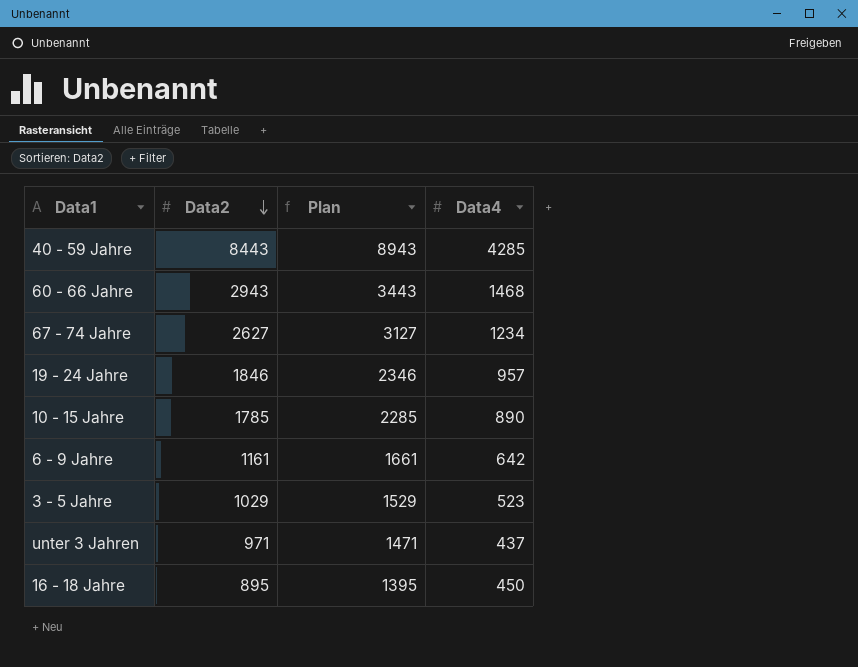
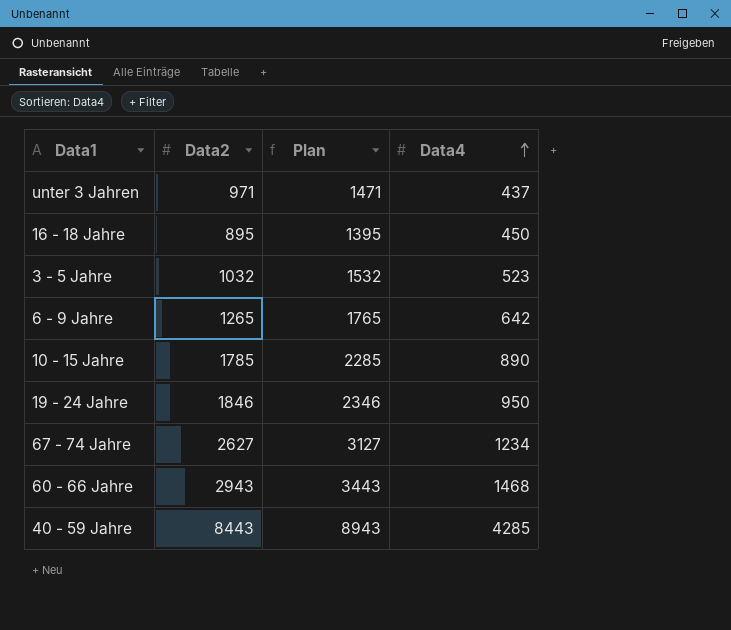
row order: Data2 descending -> Data4 ascending
3 - 5 Jahre | Data2: 1029 -> 1032
3 - 5 Jahre | Plan: 1529 -> 1532
6 - 9 Jahre | Data2: 1161 -> 1265
6 - 9 Jahre | Plan: 1661 -> 1765
19 - 24 Jahre | Data4: 957 -> 950

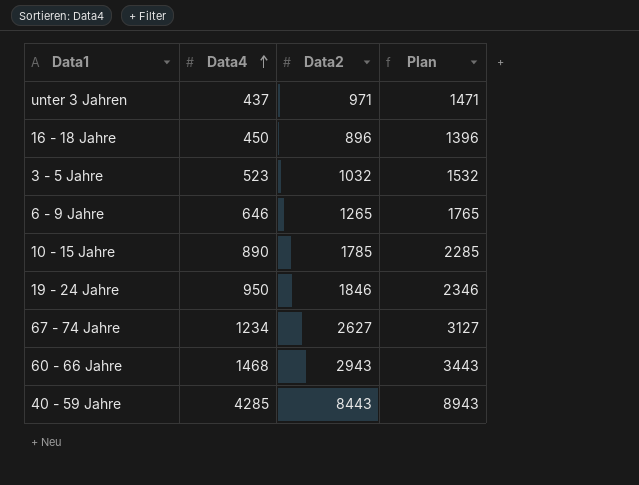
column Data4 | position: 4 -> 2
16 - 18 Jahre | Data2: 895 -> 896
16 - 18 Jahre | Plan: 1395 -> 1396
6 - 9 Jahre | Data4: 642 -> 646

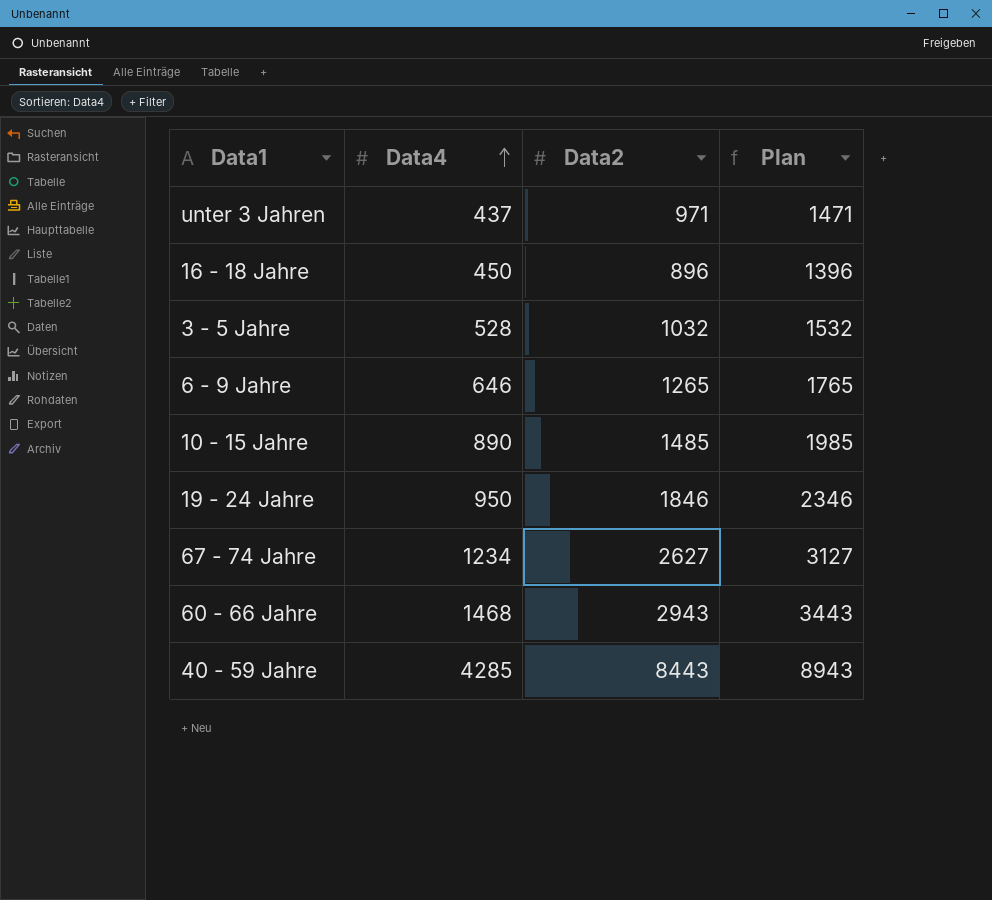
3 - 5 Jahre | Data4: 523 -> 528
10 - 15 Jahre | Data2: 1785 -> 1485
10 - 15 Jahre | Plan: 2285 -> 1985

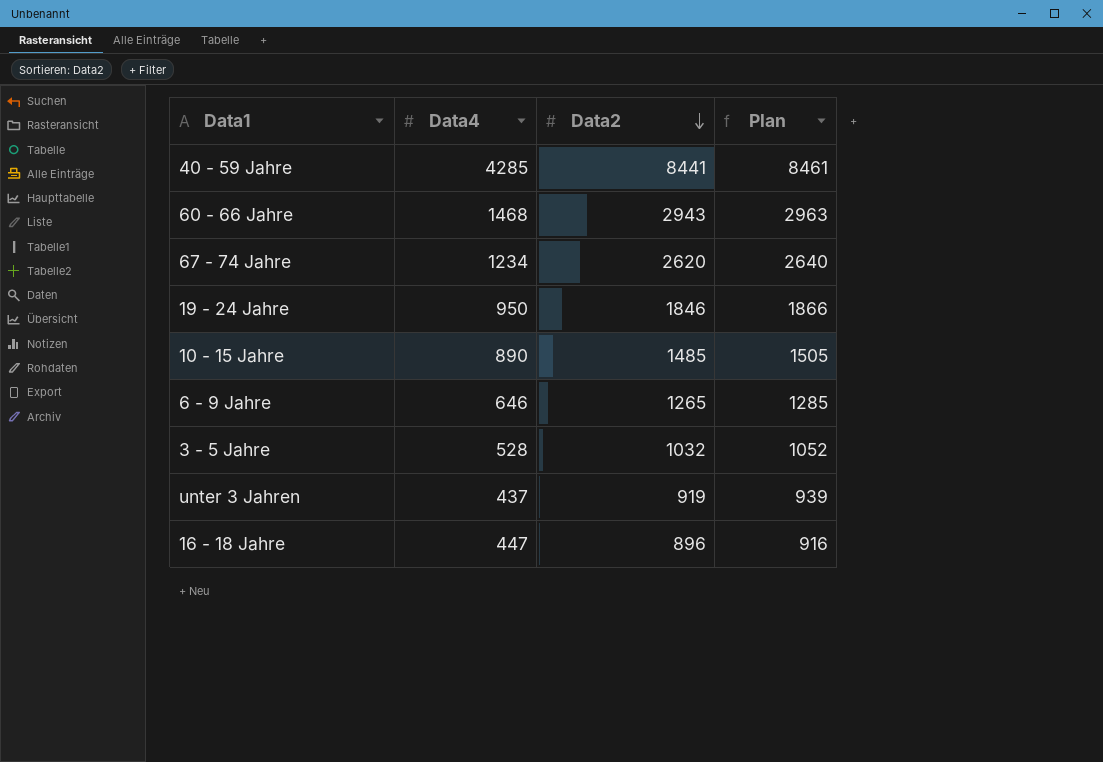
row order: Data4 ascending -> Data2 descending
column Plan | formula: [Data2] + 500 -> [Data2] + 20
40 - 59 Jahre | Data2: 8443 -> 8441
67 - 74 Jahre | Data2: 2627 -> 2620
unter 3 Jahren | Data2: 971 -> 919
16 - 18 Jahre | Data4: 450 -> 447

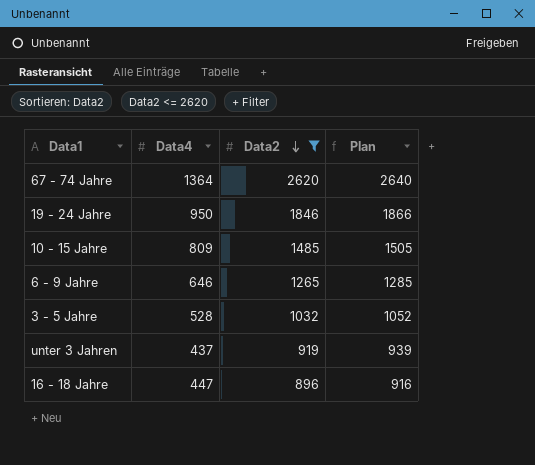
filter: none -> Data2 <= 2620
67 - 74 Jahre | Data4: 1234 -> 1364
10 - 15 Jahre | Data4: 890 -> 809

